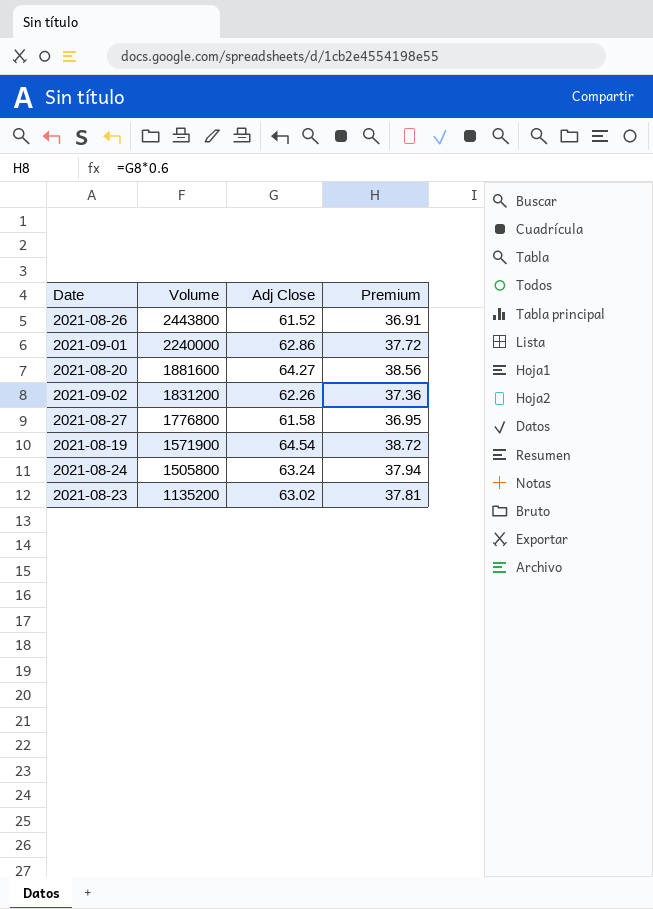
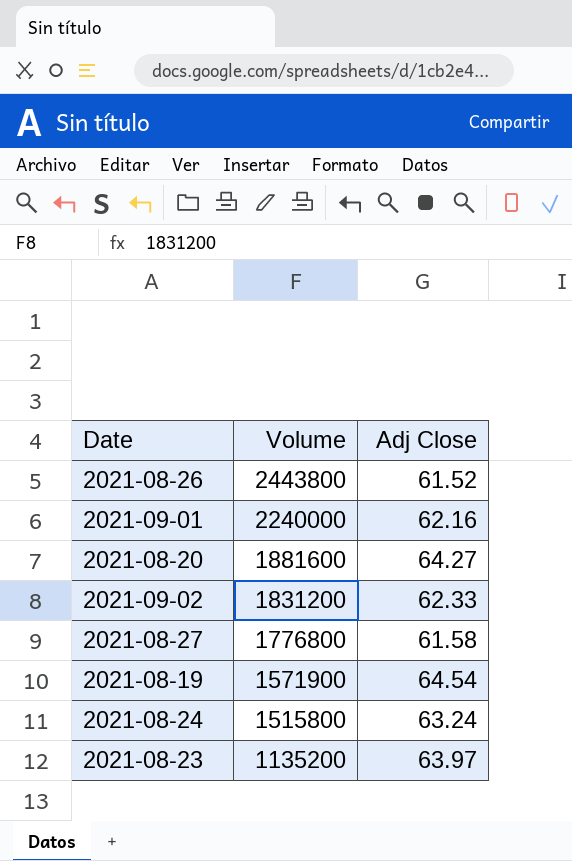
column Premium | formula: [Adj Close] * 0.6 -> none
2021-09-01 | Adj Close: 62.86 -> 62.16
2021-09-02 | Adj Close: 62.26 -> 62.33
2021-08-24 | Volume: 1505800 -> 1515800
2021-08-23 | Adj Close: 63.02 -> 63.97

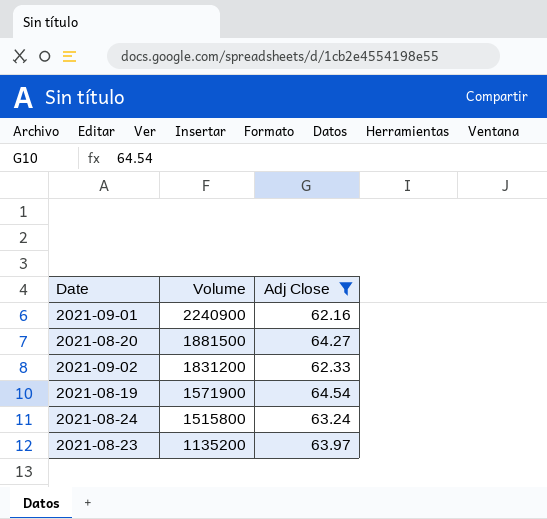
filter: none -> Adj Close >= 62.16
2021-09-01 | Volume: 2240000 -> 2240900
2021-08-20 | Volume: 1881600 -> 1881500

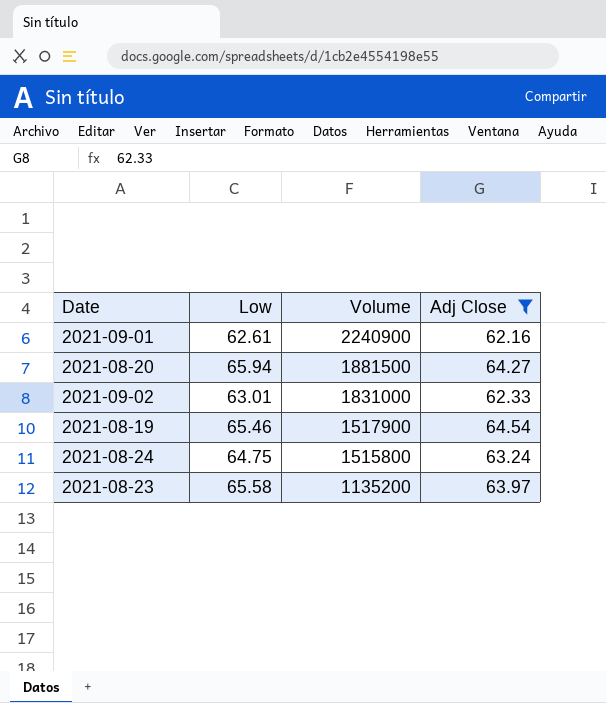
column Low | position: none -> 2
2021-09-02 | Volume: 1831200 -> 1831000
2021-08-19 | Volume: 1571900 -> 1517900

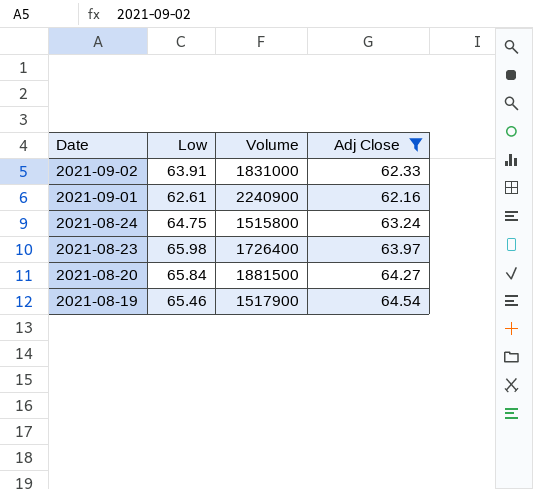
row order: Volume descending -> Date descending
2021-09-02 | Low: 63.01 -> 63.91
2021-08-23 | Low: 65.58 -> 65.98
2021-08-23 | Volume: 1135200 -> 1726400
2021-08-20 | Low: 65.94 -> 65.84

